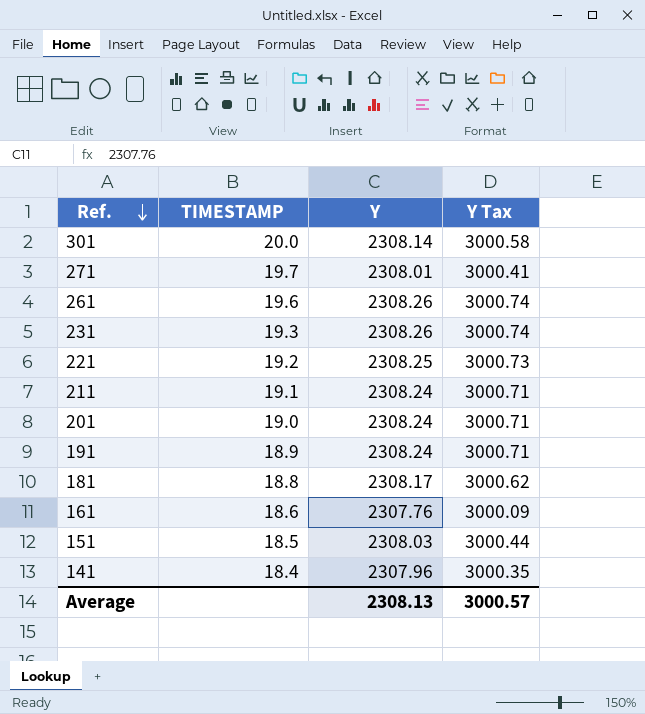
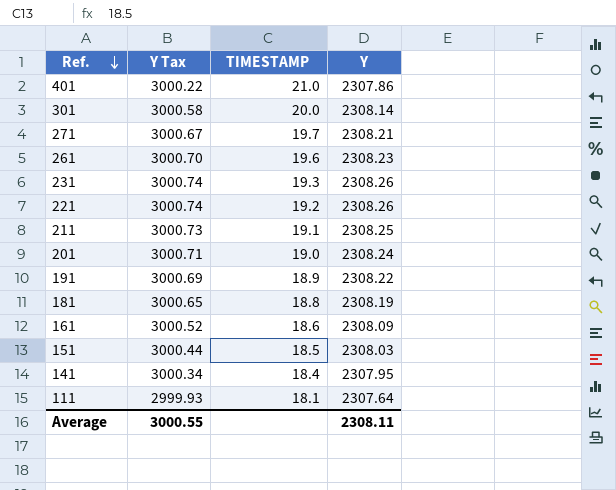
column Y Tax | position: 4 -> 2
row 401: none -> 3000.22 | 21.0 | 2307.86
271 | Y Tax: 3000.41 -> 3000.67
271 | Y: 2308.01 -> 2308.21
261 | Y Tax: 3000.74 -> 3000.70
261 | Y: 2308.26 -> 2308.23
221 | Y Tax: 3000.73 -> 3000.74
221 | Y: 2308.25 -> 2308.26
211 | Y Tax: 3000.71 -> 3000.73
211 | Y: 2308.24 -> 2308.25
191 | Y Tax: 3000.71 -> 3000.69
191 | Y: 2308.24 -> 2308.22
181 | Y Tax: 3000.62 -> 3000.65
181 | Y: 2308.17 -> 2308.19
161 | Y Tax: 3000.09 -> 3000.52
161 | Y: 2307.76 -> 2308.09
141 | Y Tax: 3000.35 -> 3000.34
141 | Y: 2307.96 -> 2307.95
row 111: none -> 2999.93 | 18.1 | 2307.64
Average | Y Tax: 3000.57 -> 3000.55
Average | Y: 2308.13 -> 2308.11

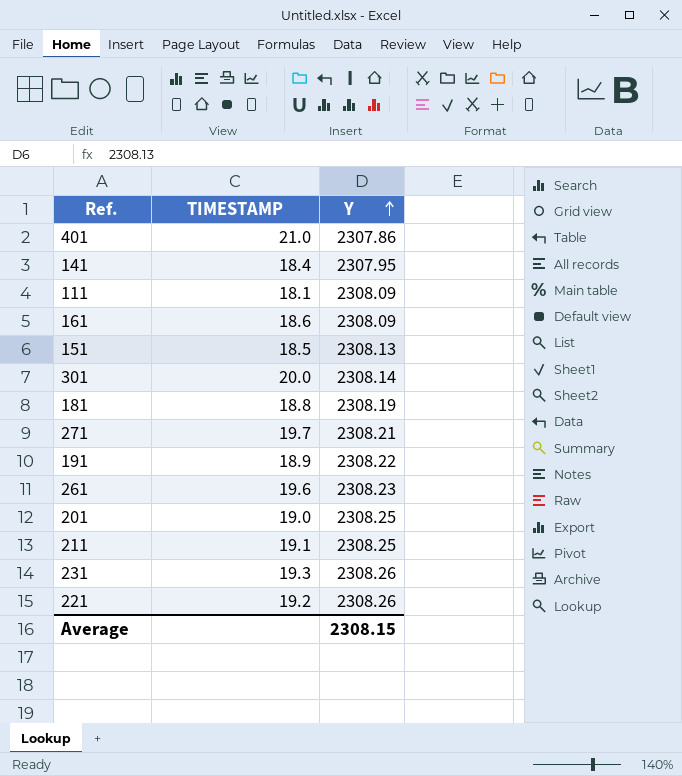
row order: Ref. descending -> Y ascending
column Y Tax | formula: [Y] * 1.3 -> none
111 | Y: 2307.64 -> 2308.09
151 | Y: 2308.03 -> 2308.13
201 | Y: 2308.24 -> 2308.25
Average | Y: 2308.11 -> 2308.15

